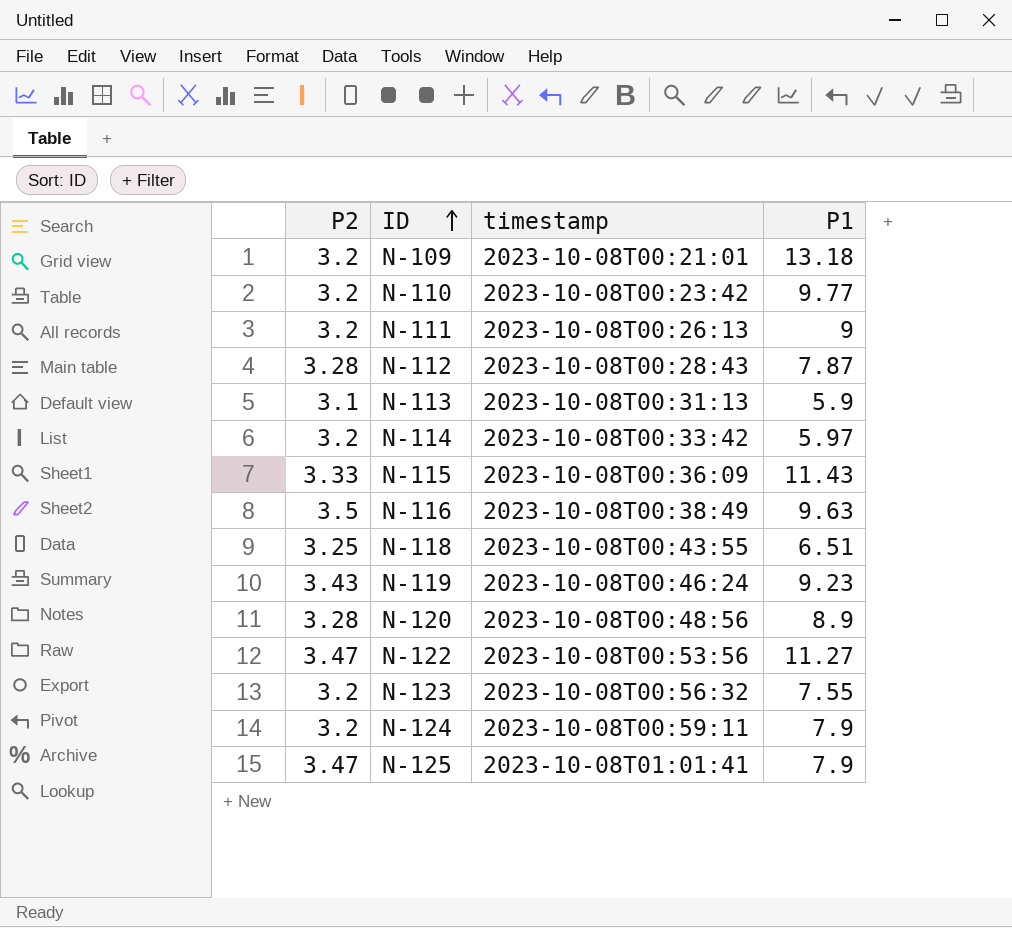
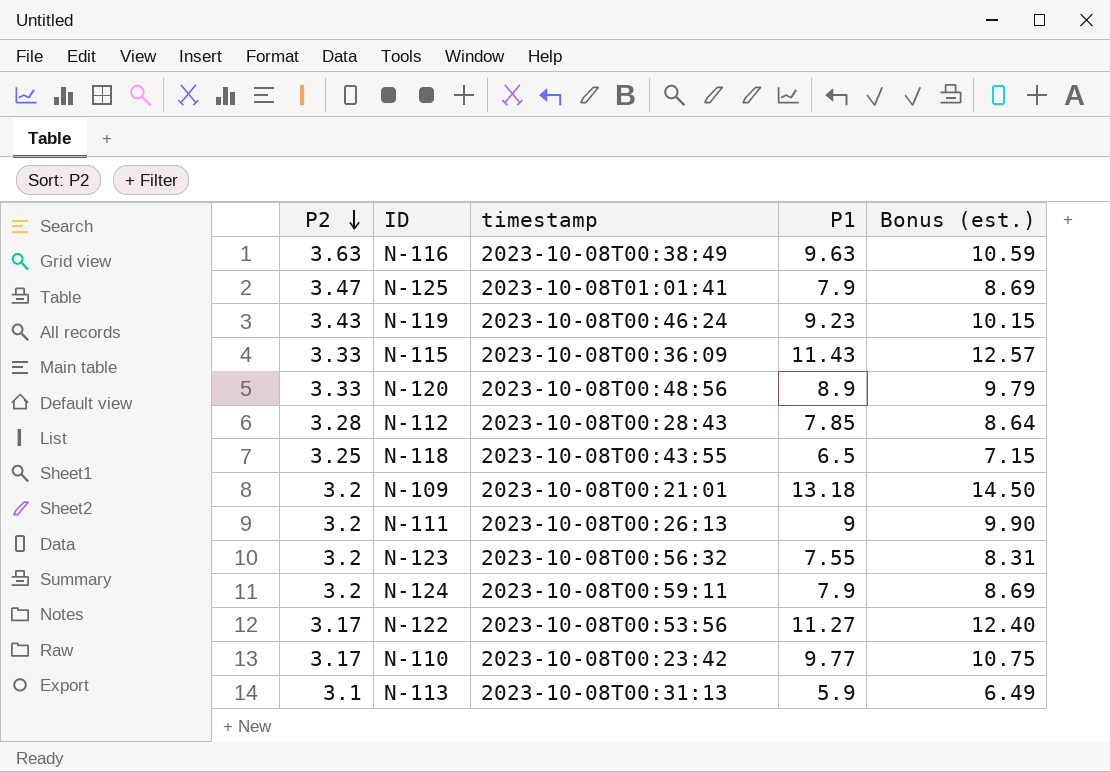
row order: ID ascending -> P2 descending
column Bonus (est.) | formula: none -> [P1] * 1.1
row N-114: 3.2 | 2023-10-08T00:33:42 | 5.97 -> none
N-116 | P2: 3.5 -> 3.63
N-120 | P2: 3.28 -> 3.33
N-112 | P1: 7.87 -> 7.85
N-118 | P1: 6.51 -> 6.5
N-122 | P2: 3.47 -> 3.17
N-110 | P2: 3.2 -> 3.17

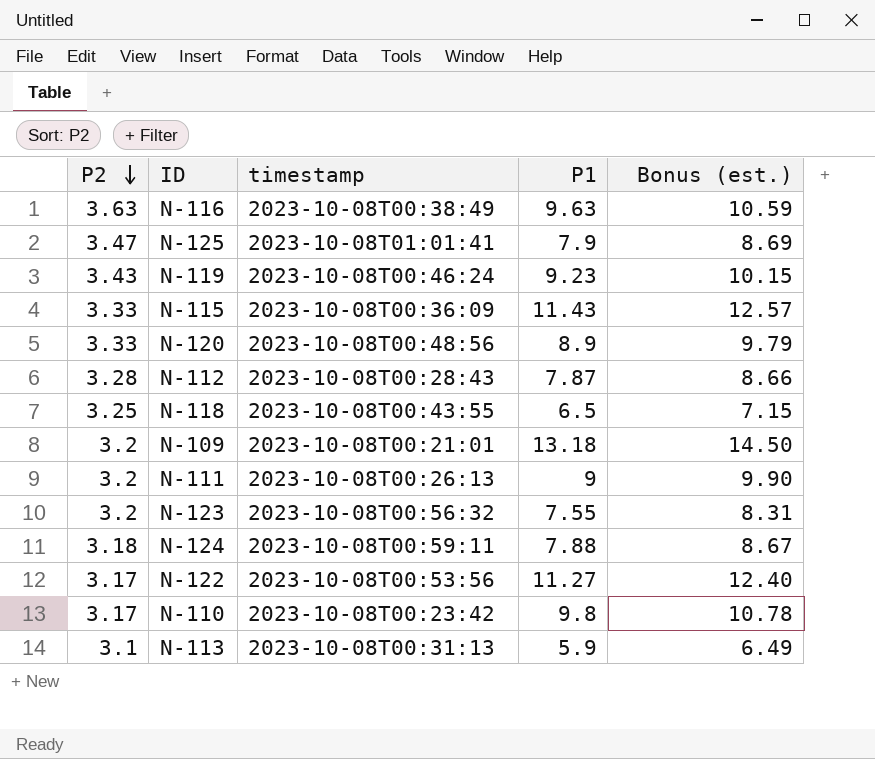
N-112 | P1: 7.85 -> 7.87
N-112 | Bonus (est.): 8.64 -> 8.66
N-124 | P2: 3.2 -> 3.18
N-124 | P1: 7.9 -> 7.88
N-124 | Bonus (est.): 8.69 -> 8.67
N-110 | P1: 9.77 -> 9.8
N-110 | Bonus (est.): 10.75 -> 10.78

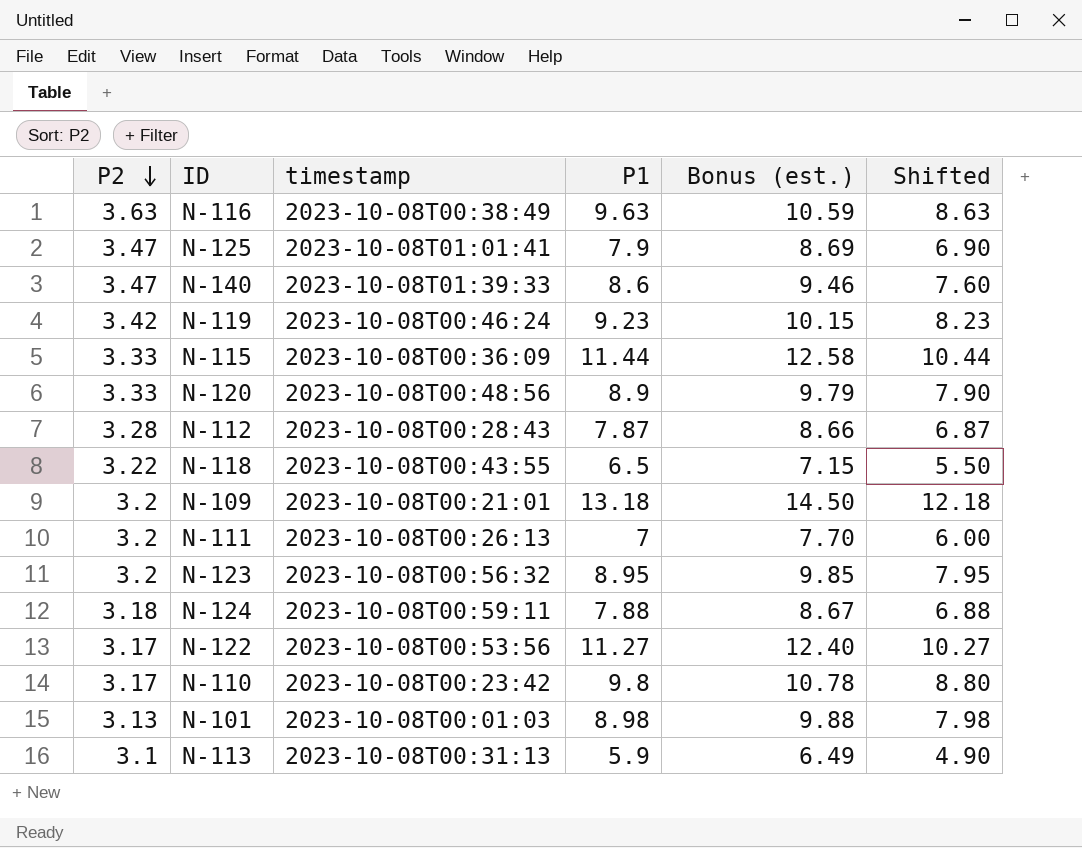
column Shifted | formula: none -> [P1] - 1
row N-140: none -> 3.47 | 2023-10-08T01:39:33 | 8.6 | 9.46 | 7.60
N-119 | P2: 3.43 -> 3.42
N-115 | P1: 11.43 -> 11.44
N-115 | Bonus (est.): 12.57 -> 12.58
N-118 | P2: 3.25 -> 3.22
N-111 | P1: 9 -> 7
N-111 | Bonus (est.): 9.90 -> 7.70
N-123 | P1: 7.55 -> 8.95
N-123 | Bonus (est.): 8.31 -> 9.85
row N-101: none -> 3.13 | 2023-10-08T00:01:03 | 8.98 | 9.88 | 7.98

